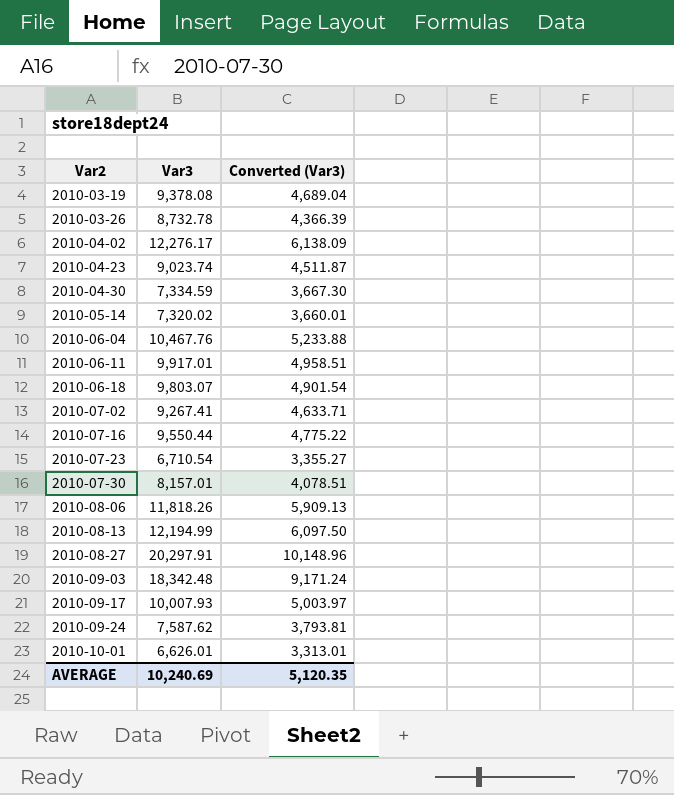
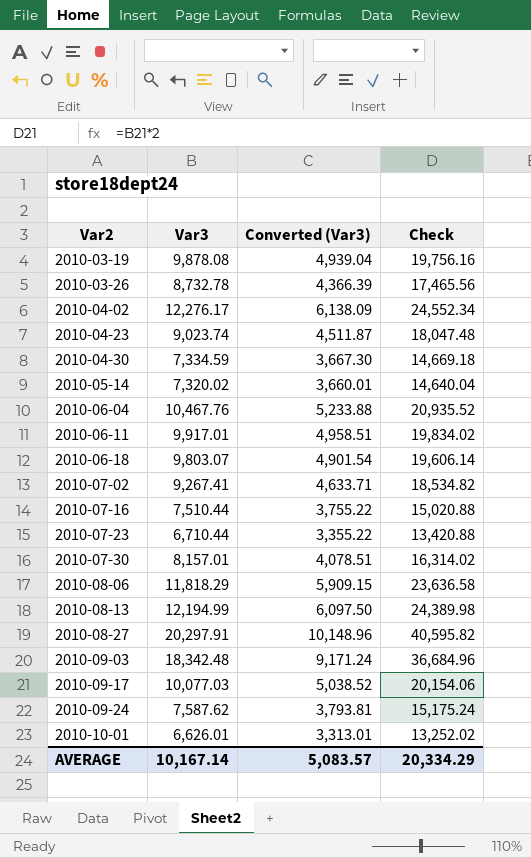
column Check | formula: none -> [Var3] * 2
2010-03-19 | Var3: 9,378.08 -> 9,878.08
2010-03-19 | Converted (Var3): 4,689.04 -> 4,939.04
2010-07-16 | Var3: 9,550.44 -> 7,510.44
2010-07-16 | Converted (Var3): 4,775.22 -> 3,755.22
2010-07-23 | Var3: 6,710.54 -> 6,710.44
2010-07-23 | Converted (Var3): 3,355.27 -> 3,355.22
2010-08-06 | Var3: 11,818.26 -> 11,818.29
2010-08-06 | Converted (Var3): 5,909.13 -> 5,909.15
2010-09-17 | Var3: 10,007.93 -> 10,077.03
2010-09-17 | Converted (Var3): 5,003.97 -> 5,038.52
AVERAGE | Var3: 10,240.69 -> 10,167.14
AVERAGE | Converted (Var3): 5,120.35 -> 5,083.57

